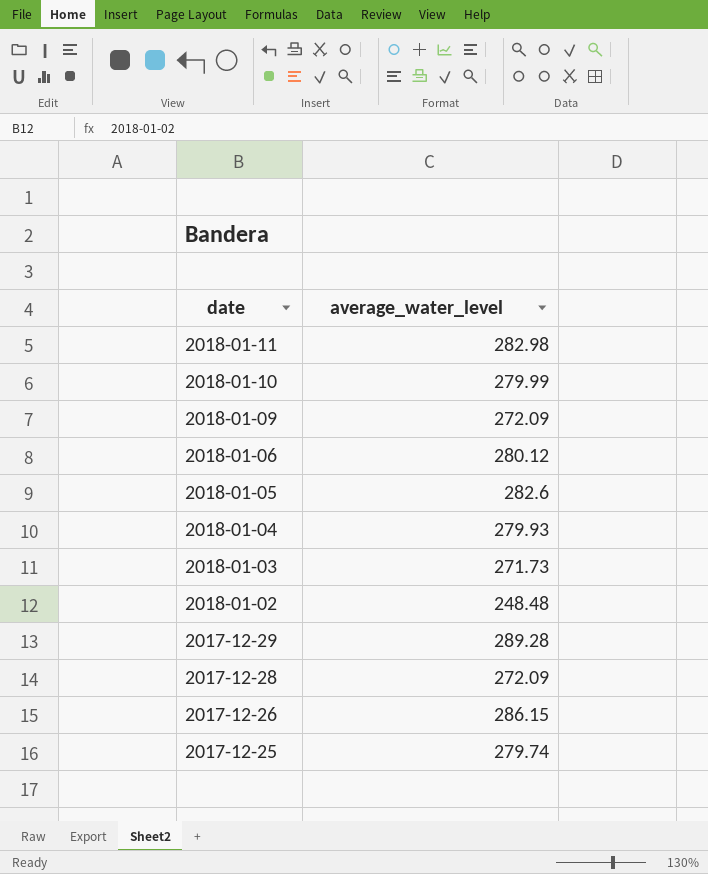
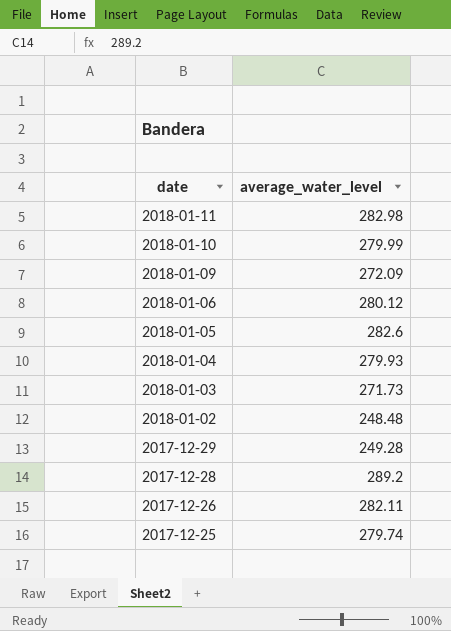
2017-12-29 | average_water_level: 289.28 -> 249.28
2017-12-28 | average_water_level: 272.09 -> 289.2
2017-12-26 | average_water_level: 286.15 -> 282.11

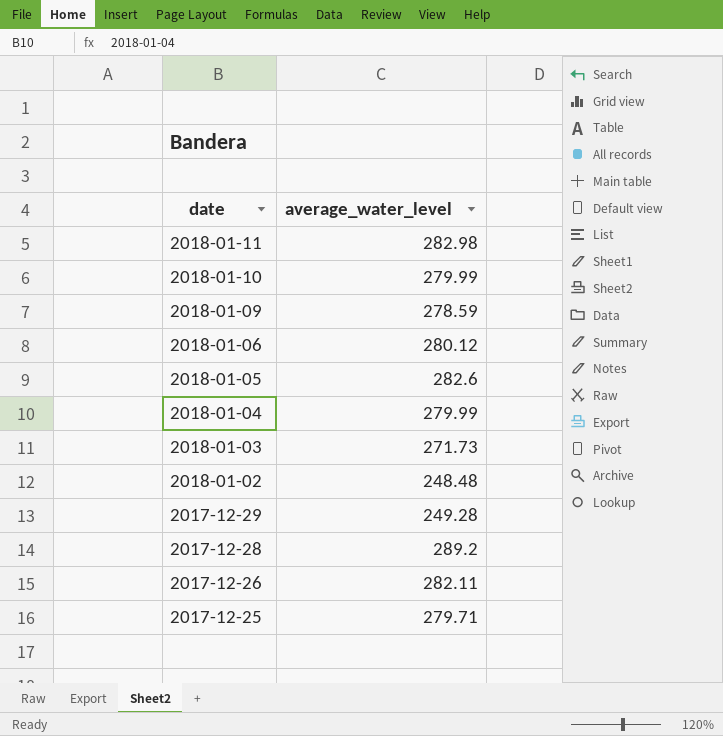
2018-01-09 | average_water_level: 272.09 -> 278.59
2018-01-04 | average_water_level: 279.93 -> 279.99
2017-12-25 | average_water_level: 279.74 -> 279.71

